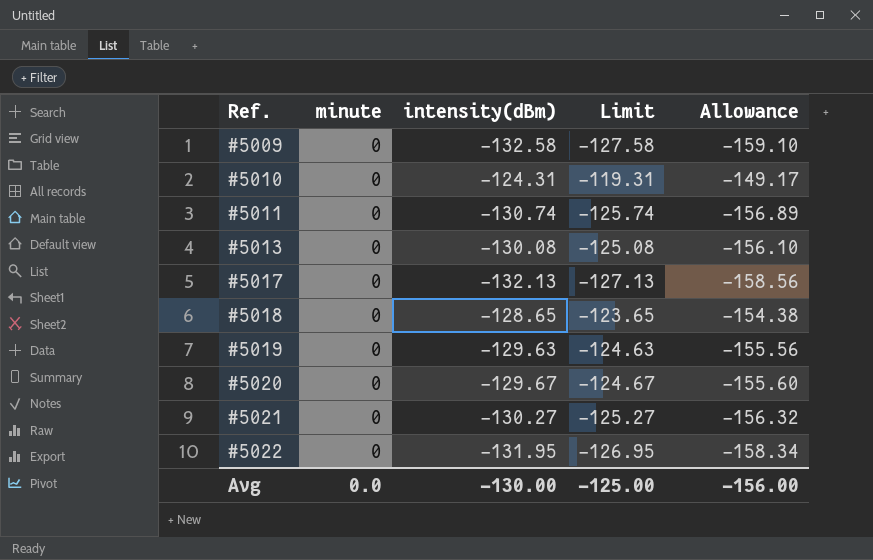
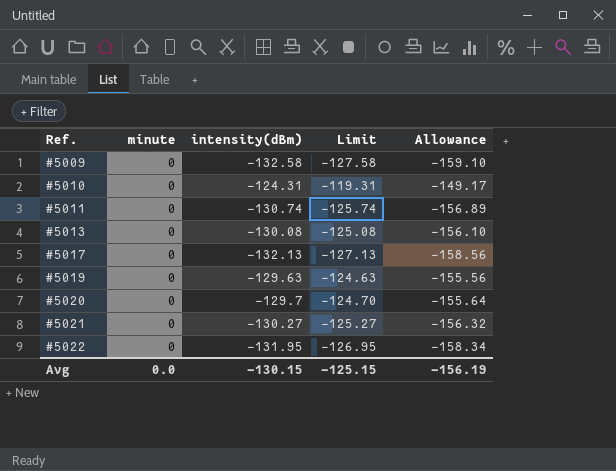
row #5018: 0 | -128.65 | -123.65 | -154.38 -> none
#5020 | intensity(dBm): -129.67 -> -129.7
#5020 | Limit: -124.67 -> -124.70
#5020 | Allowance: -155.60 -> -155.64
Avg | intensity(dBm): -130.00 -> -130.15
Avg | Limit: -125.00 -> -125.15
Avg | Allowance: -156.00 -> -156.19

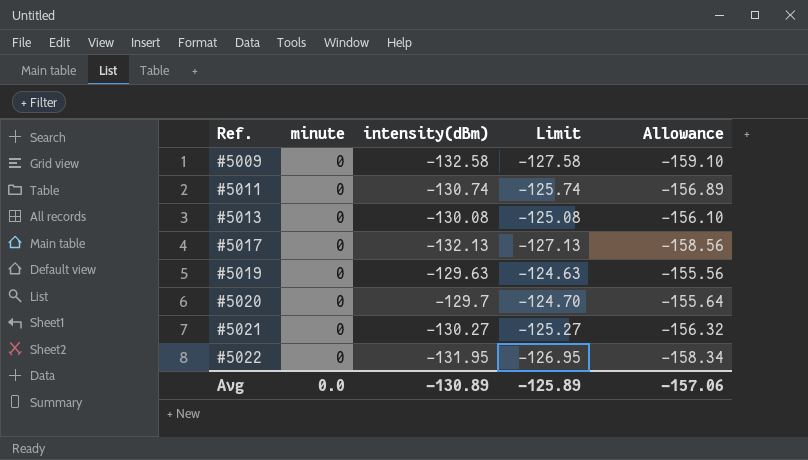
row #5010: 0 | -124.31 | -119.31 | -149.17 -> none
Avg | intensity(dBm): -130.15 -> -130.89
Avg | Limit: -125.15 -> -125.89
Avg | Allowance: -156.19 -> -157.06

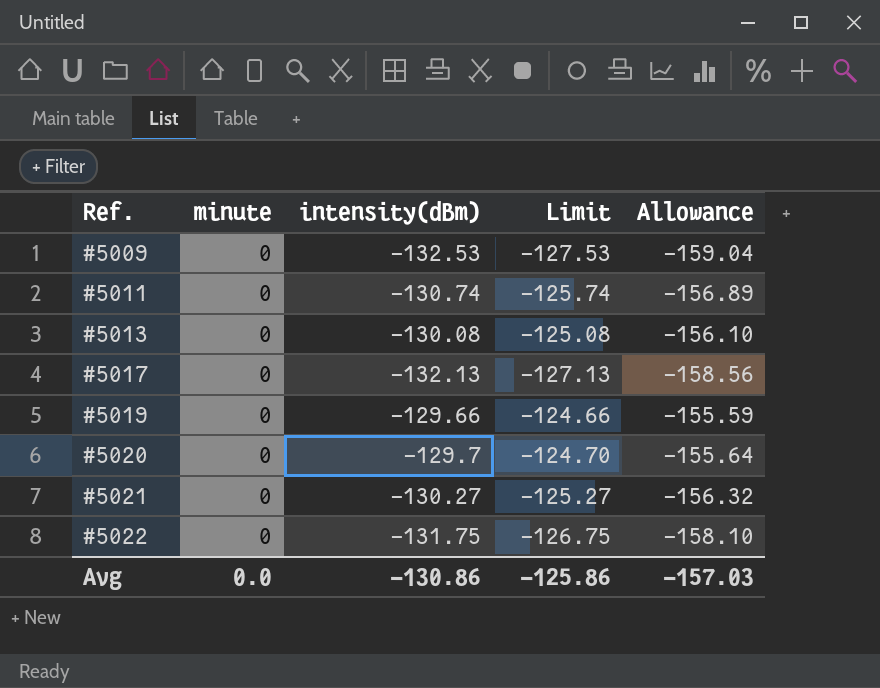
#5009 | intensity(dBm): -132.58 -> -132.53
#5009 | Limit: -127.58 -> -127.53
#5009 | Allowance: -159.10 -> -159.04
#5019 | intensity(dBm): -129.63 -> -129.66
#5019 | Limit: -124.63 -> -124.66
#5019 | Allowance: -155.56 -> -155.59
#5022 | intensity(dBm): -131.95 -> -131.75
#5022 | Limit: -126.95 -> -126.75
#5022 | Allowance: -158.34 -> -158.10
Avg | intensity(dBm): -130.89 -> -130.86
Avg | Limit: -125.89 -> -125.86
Avg | Allowance: -157.06 -> -157.03

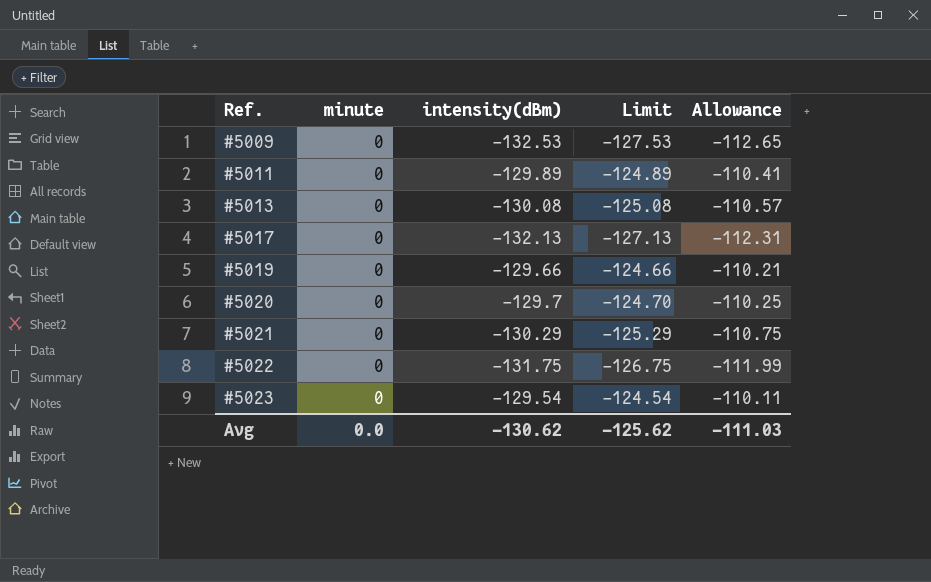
column Allowance | formula: [intensity(dBm)] * 1.2 -> [intensity(dBm)] * 0.85
#5011 | intensity(dBm): -130.74 -> -129.89
#5011 | Limit: -125.74 -> -124.89
#5021 | intensity(dBm): -130.27 -> -130.29
#5021 | Limit: -125.27 -> -125.29
row #5023: none -> 0 | -129.54 | -124.54 | -110.11
Avg | intensity(dBm): -130.86 -> -130.62
Avg | Limit: -125.86 -> -125.62
Avg | Allowance: -157.03 -> -111.03

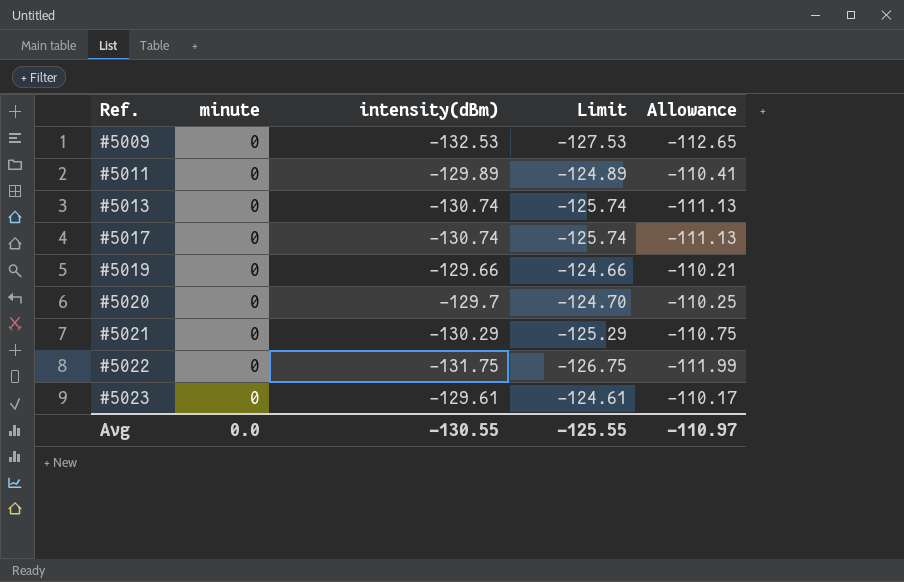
#5013 | intensity(dBm): -130.08 -> -130.74
#5013 | Limit: -125.08 -> -125.74
#5013 | Allowance: -110.57 -> -111.13
#5017 | intensity(dBm): -132.13 -> -130.74
#5017 | Limit: -127.13 -> -125.74
#5017 | Allowance: -112.31 -> -111.13
#5023 | intensity(dBm): -129.54 -> -129.61
#5023 | Limit: -124.54 -> -124.61
#5023 | Allowance: -110.11 -> -110.17
Avg | intensity(dBm): -130.62 -> -130.55
Avg | Limit: -125.62 -> -125.55
Avg | Allowance: -111.03 -> -110.97

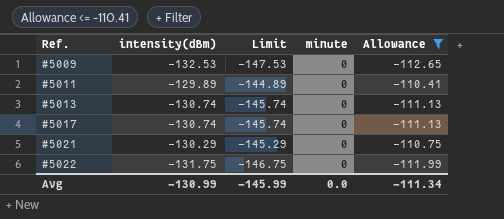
filter: none -> Allowance <= -110.41
column Limit | formula: [intensity(dBm)] + 5 -> [intensity(dBm)] - 15
column minute | position: 2 -> 4
Avg | intensity(dBm): -130.55 -> -130.99
Avg | Limit: -125.55 -> -145.99
Avg | Allowance: -110.97 -> -111.34

